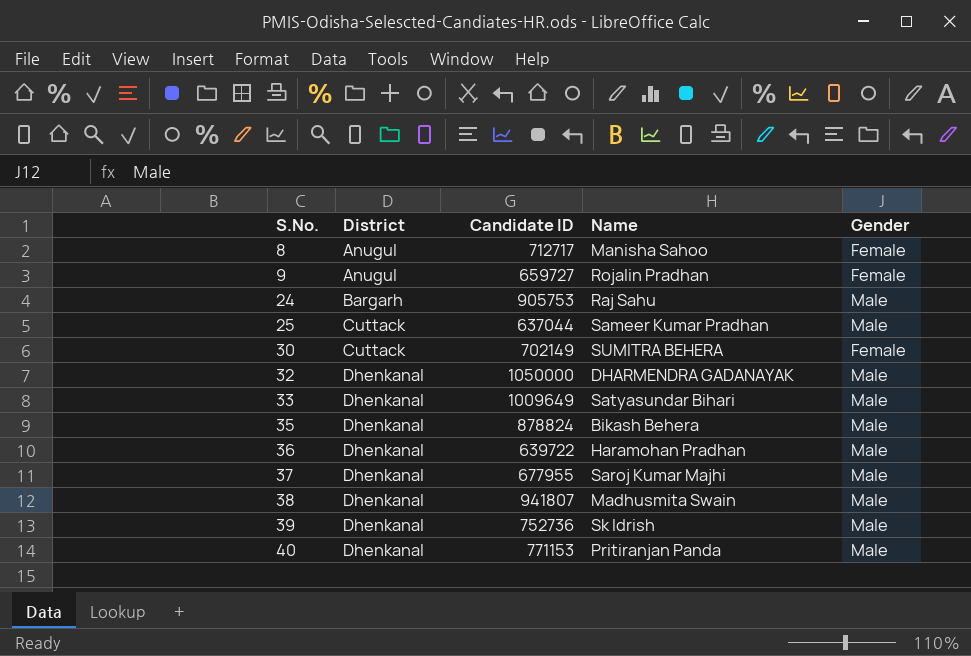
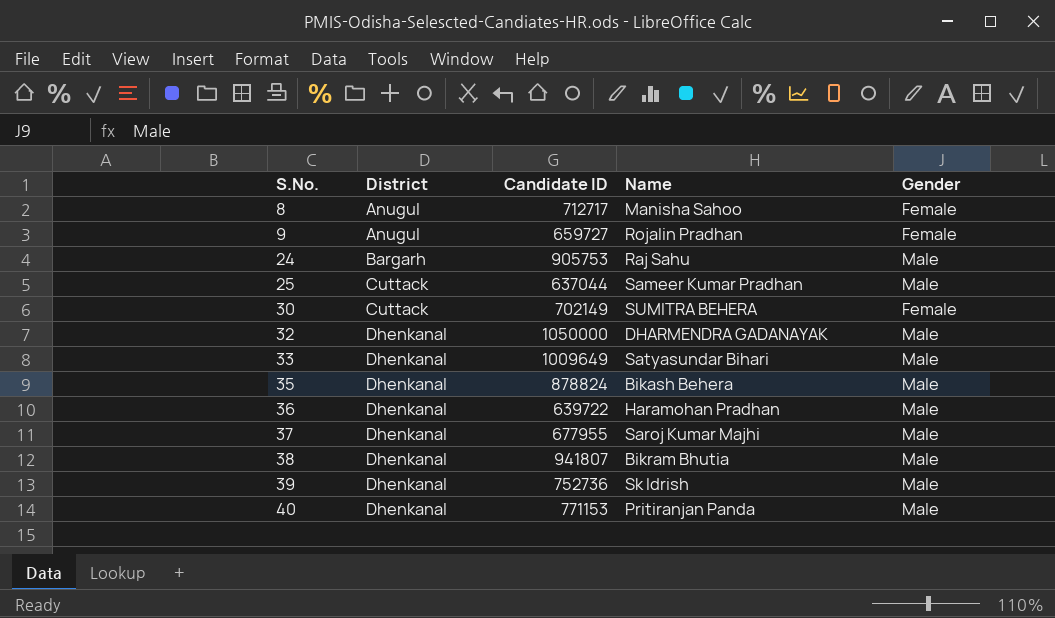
38 | Name: Madhusmita Swain -> Bikram Bhutia

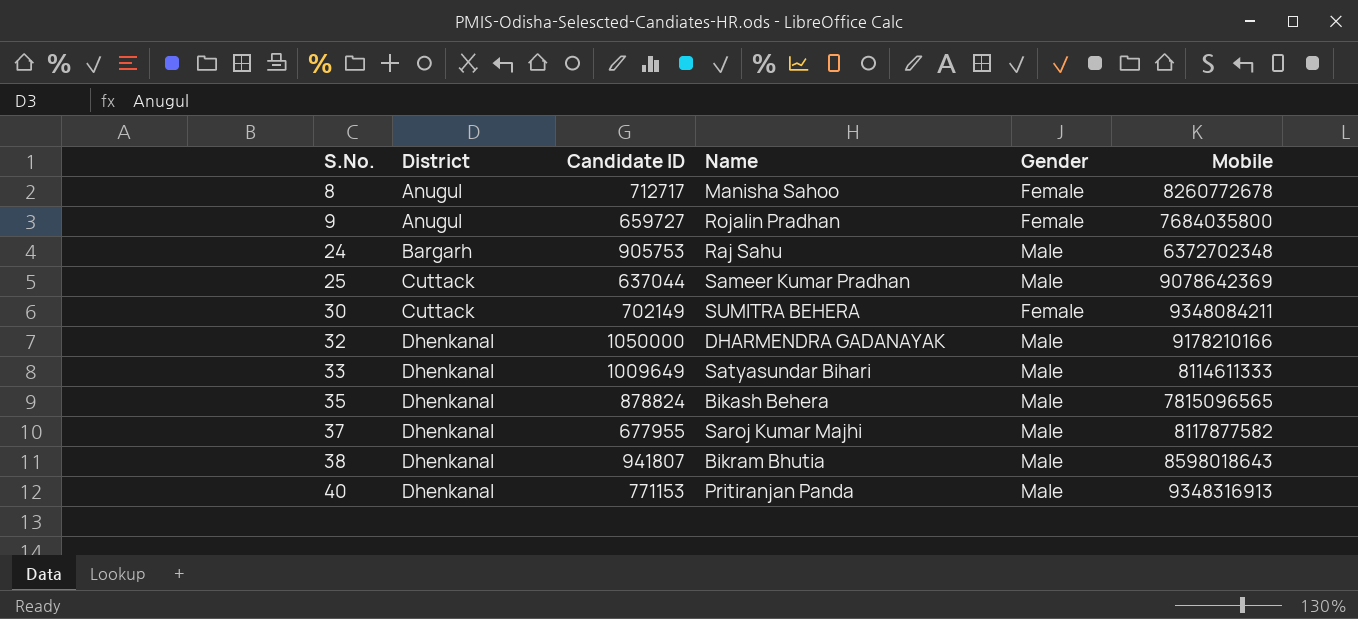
column Mobile | position: none -> 6
row 36: Dhenkanal | 639722 | Haramohan Pradhan | Male -> none
row 39: Dhenkanal | 752736 | Sk Idrish | Male -> none

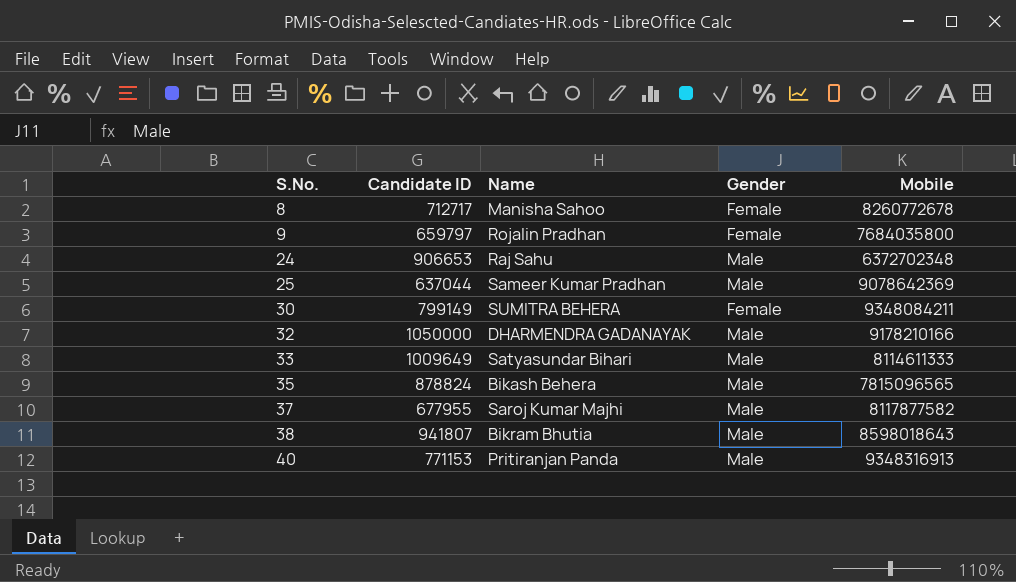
column District | position: 2 -> none
9 | Candidate ID: 659727 -> 659797
24 | Candidate ID: 905753 -> 906653
30 | Candidate ID: 702149 -> 799149

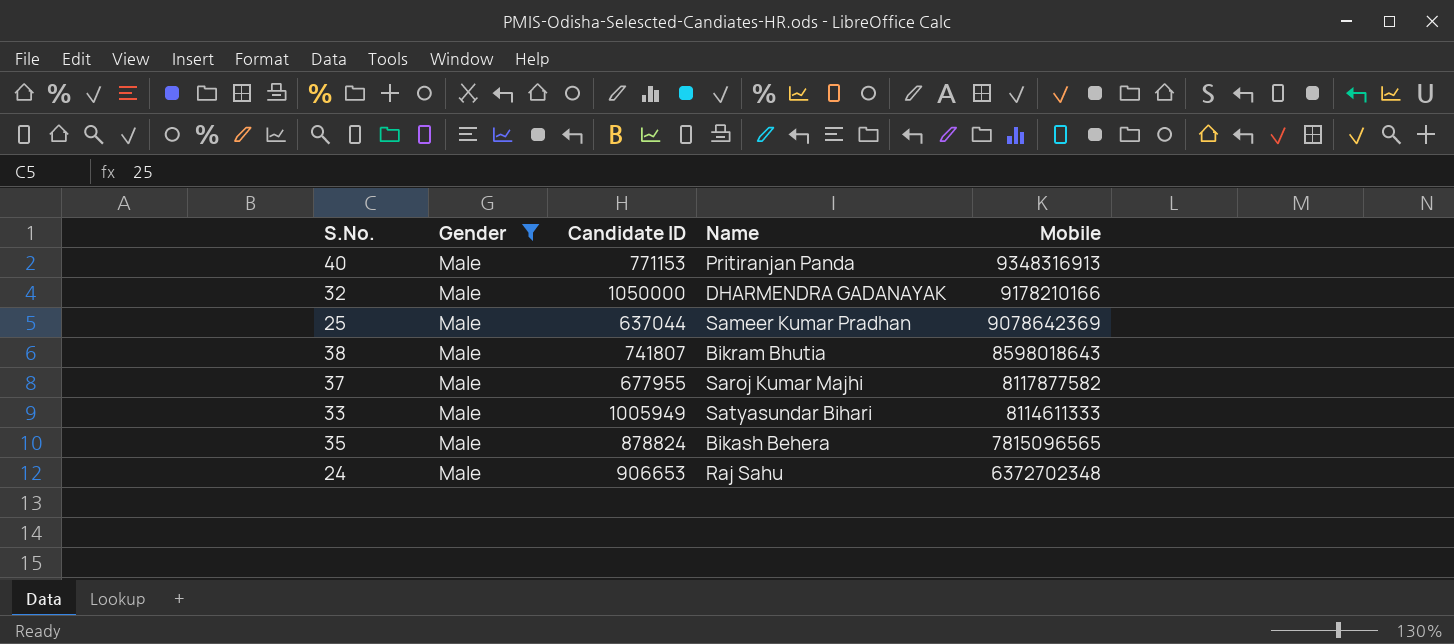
filter: none -> Gender = Male
row order: S.No. ascending -> Mobile descending
column Gender | position: 4 -> 2
38 | Candidate ID: 941807 -> 741807
33 | Candidate ID: 1009649 -> 1005949

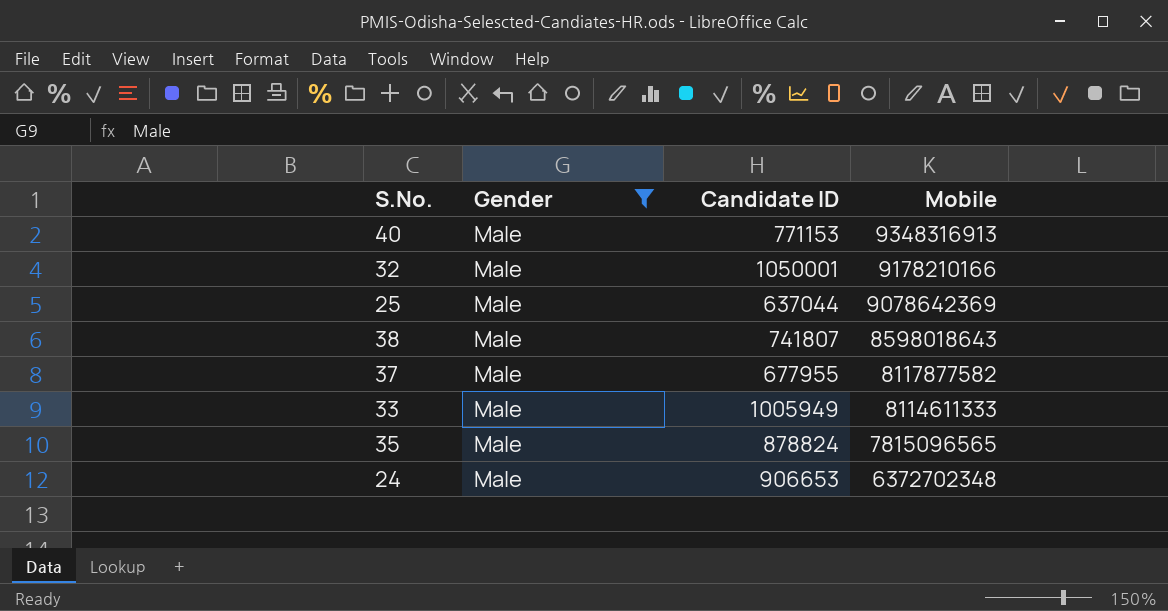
column Name | position: 4 -> none
32 | Candidate ID: 1050000 -> 1050001

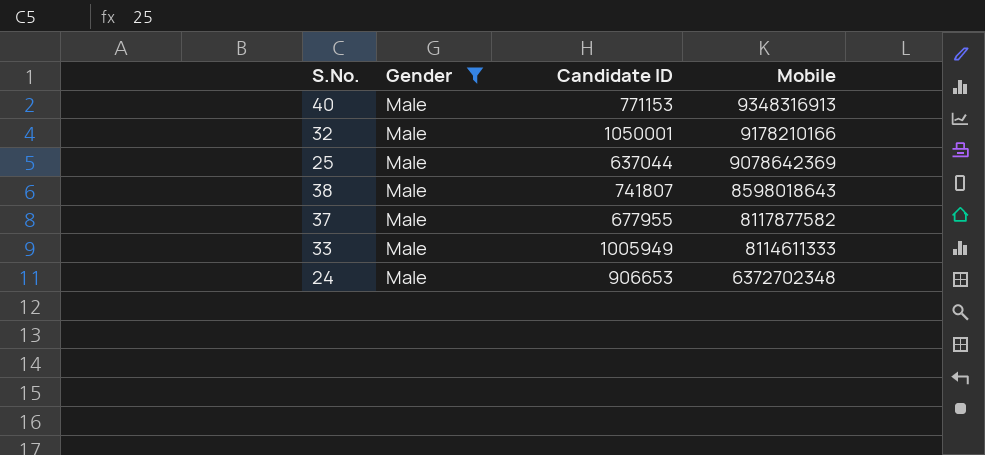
row 35: Male | 878824 | 7815096565 -> none

